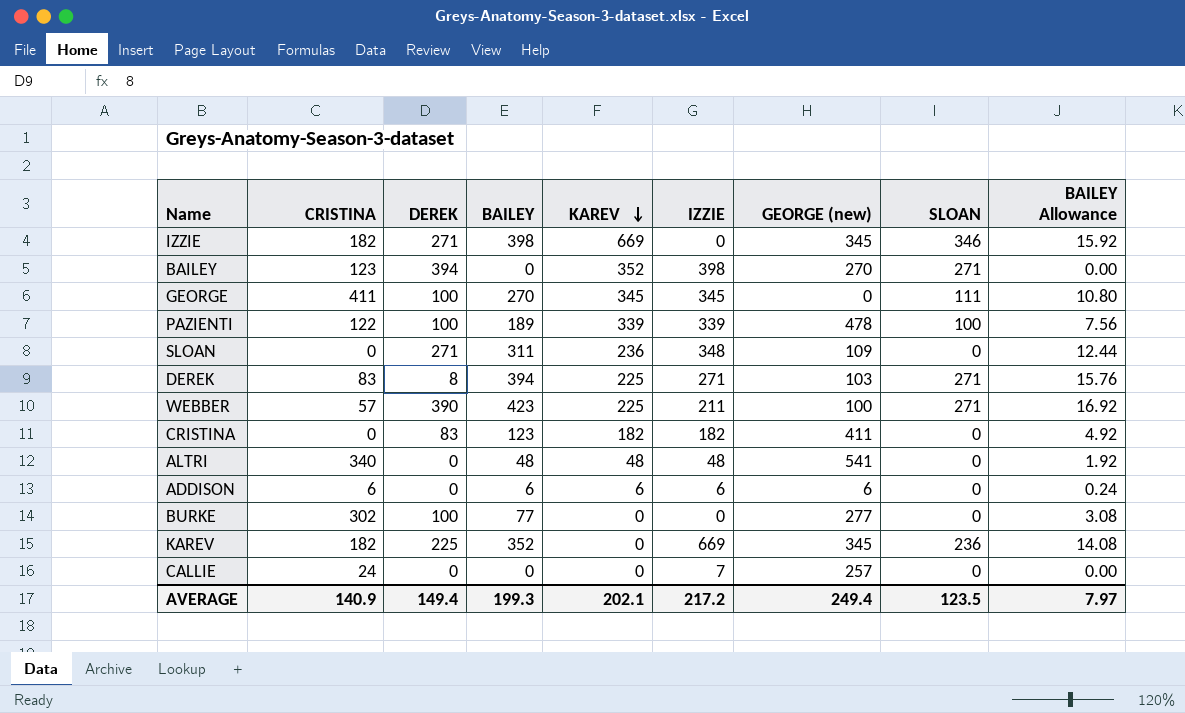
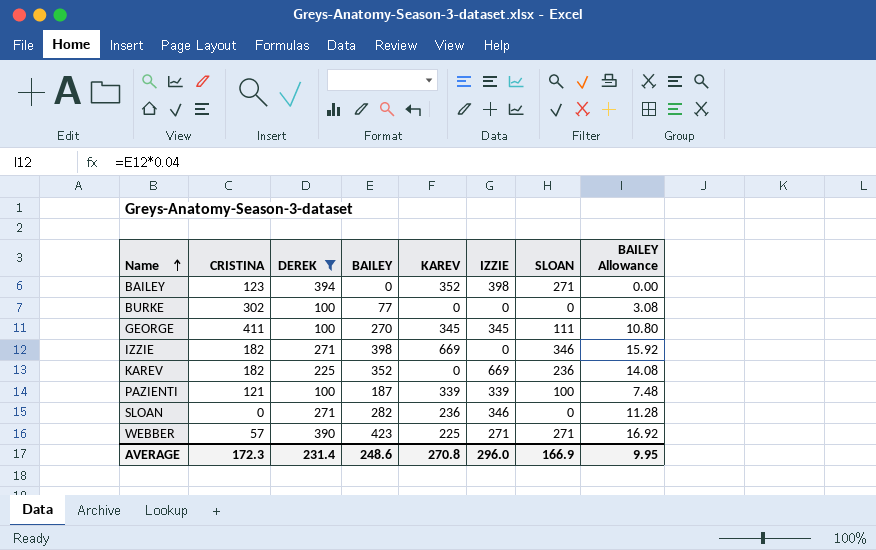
filter: none -> DEREK >= 100
row order: KAREV descending -> Name ascending
column GEORGE (new) | position: 7 -> none
PAZIENTI | CRISTINA: 122 -> 121
PAZIENTI | BAILEY: 189 -> 187
PAZIENTI | BAILEY Allowance: 7.56 -> 7.48
SLOAN | BAILEY: 311 -> 282
SLOAN | IZZIE: 348 -> 346
SLOAN | BAILEY Allowance: 12.44 -> 11.28
WEBBER | IZZIE: 211 -> 271
AVERAGE | CRISTINA: 140.9 -> 172.3
AVERAGE | DEREK: 149.4 -> 231.4
AVERAGE | BAILEY: 199.3 -> 248.6
AVERAGE | KAREV: 202.1 -> 270.8
AVERAGE | IZZIE: 217.2 -> 296.0
AVERAGE | SLOAN: 123.5 -> 166.9
AVERAGE | BAILEY Allowance: 7.97 -> 9.95

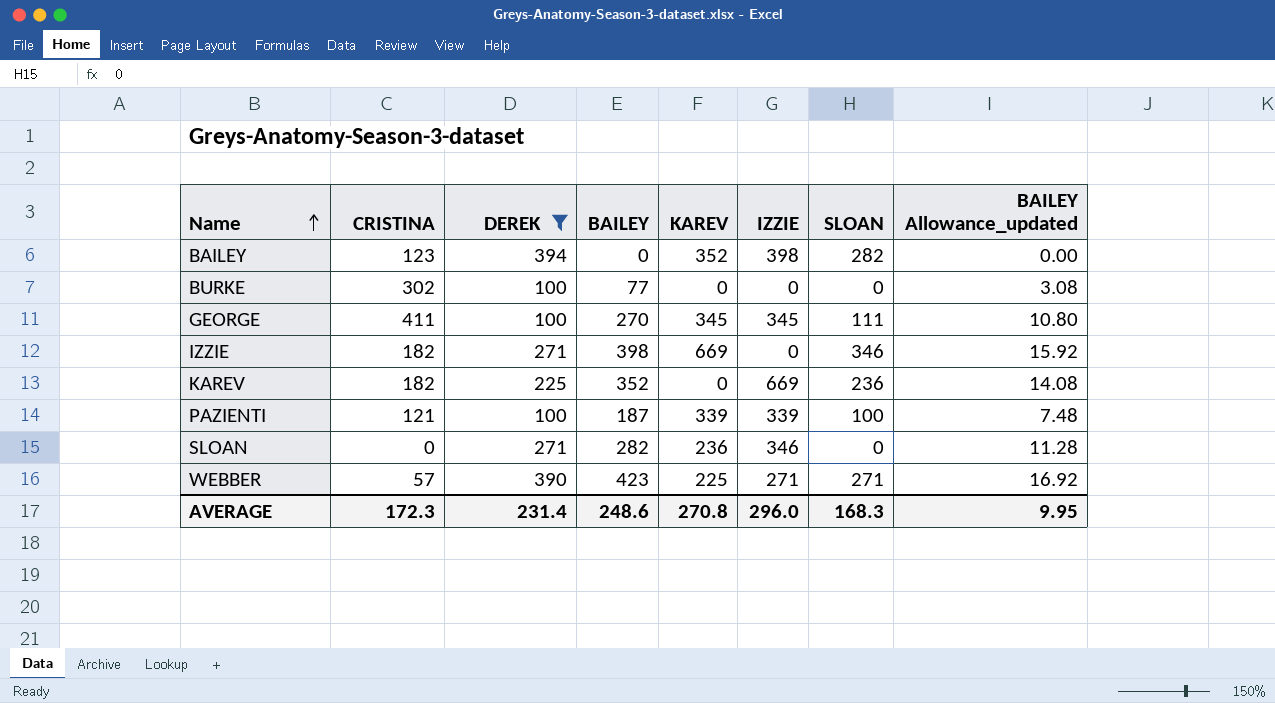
column name: BAILEY Allowance -> BAILEY Allowance_updated
BAILEY | SLOAN: 271 -> 282
AVERAGE | SLOAN: 166.9 -> 168.3

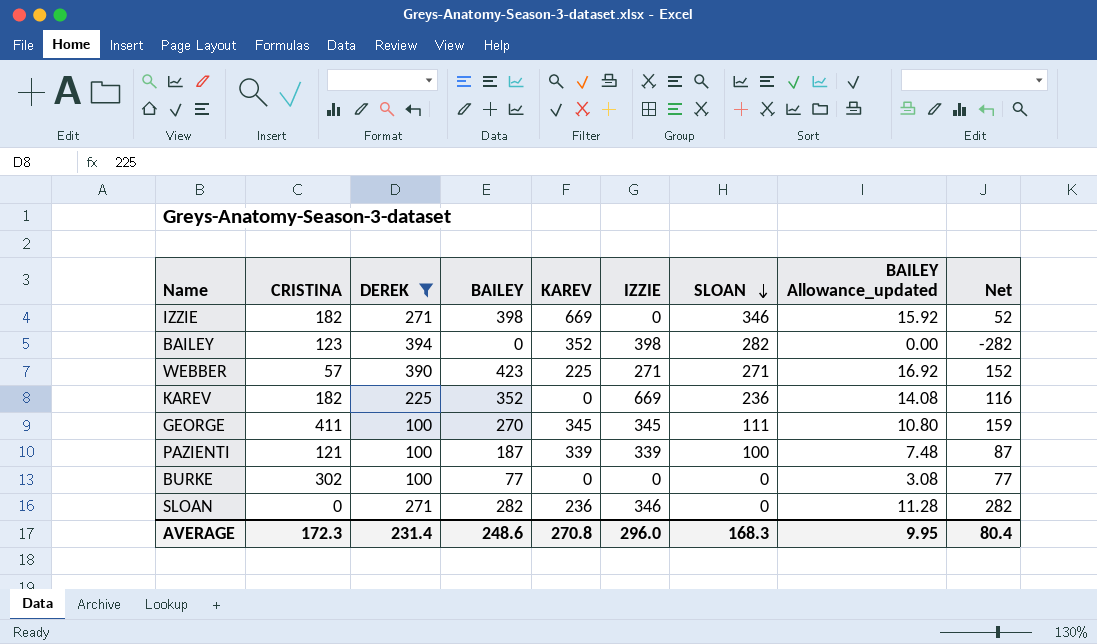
row order: Name ascending -> SLOAN descending
column Net | formula: none -> [BAILEY] - [SLOAN]

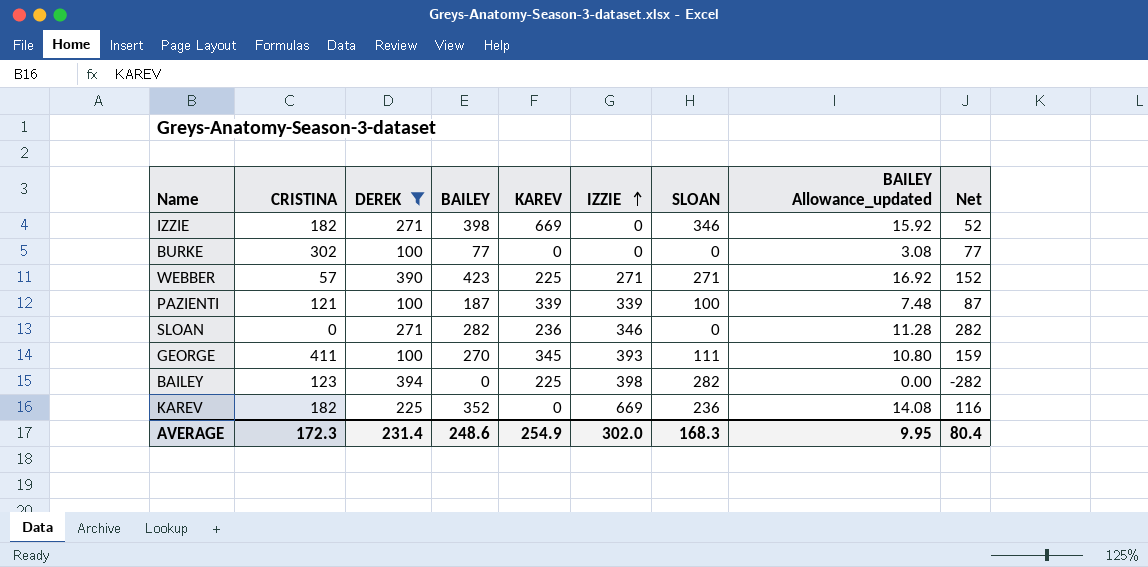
row order: SLOAN descending -> IZZIE ascending
GEORGE | IZZIE: 345 -> 393
BAILEY | KAREV: 352 -> 225
AVERAGE | KAREV: 270.8 -> 254.9
AVERAGE | IZZIE: 296.0 -> 302.0

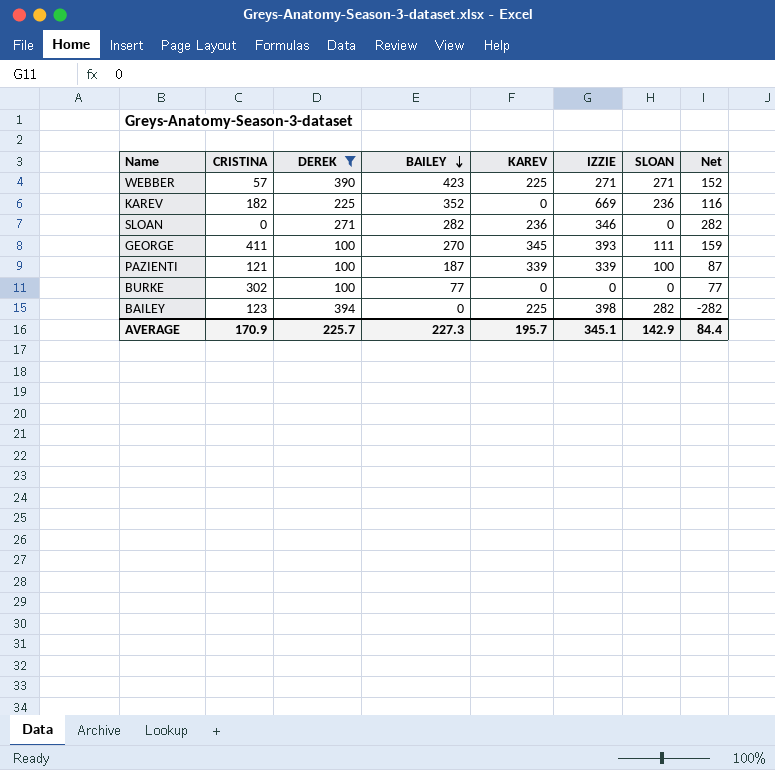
row order: IZZIE ascending -> BAILEY descending
column BAILEY Allowance_updated | formula: [BAILEY] * 0.04 -> none
row IZZIE: 182 | 271 | 398 | 669 | 0 | 346 | 15.92 | 52 -> none
AVERAGE | CRISTINA: 172.3 -> 170.9
AVERAGE | DEREK: 231.4 -> 225.7
AVERAGE | BAILEY: 248.6 -> 227.3
AVERAGE | KAREV: 254.9 -> 195.7
AVERAGE | IZZIE: 302.0 -> 345.1
AVERAGE | SLOAN: 168.3 -> 142.9
AVERAGE | Net: 80.4 -> 84.4

